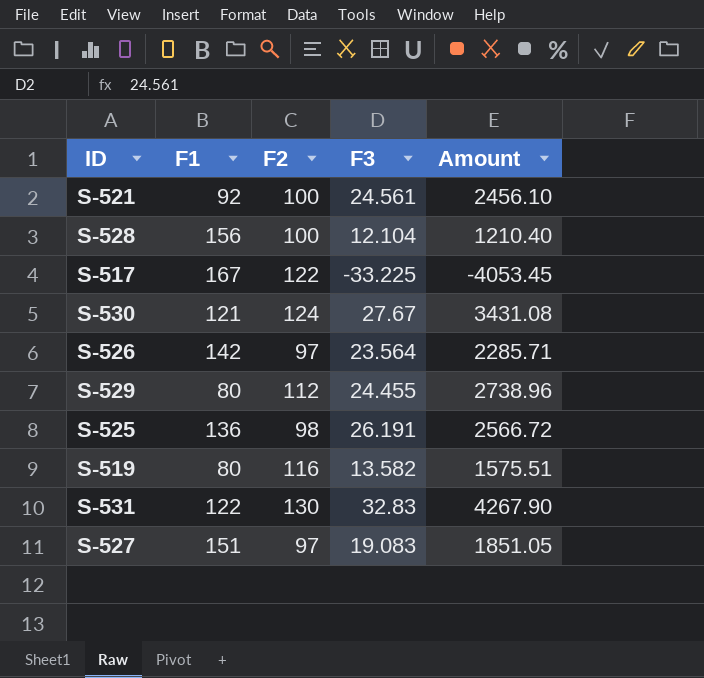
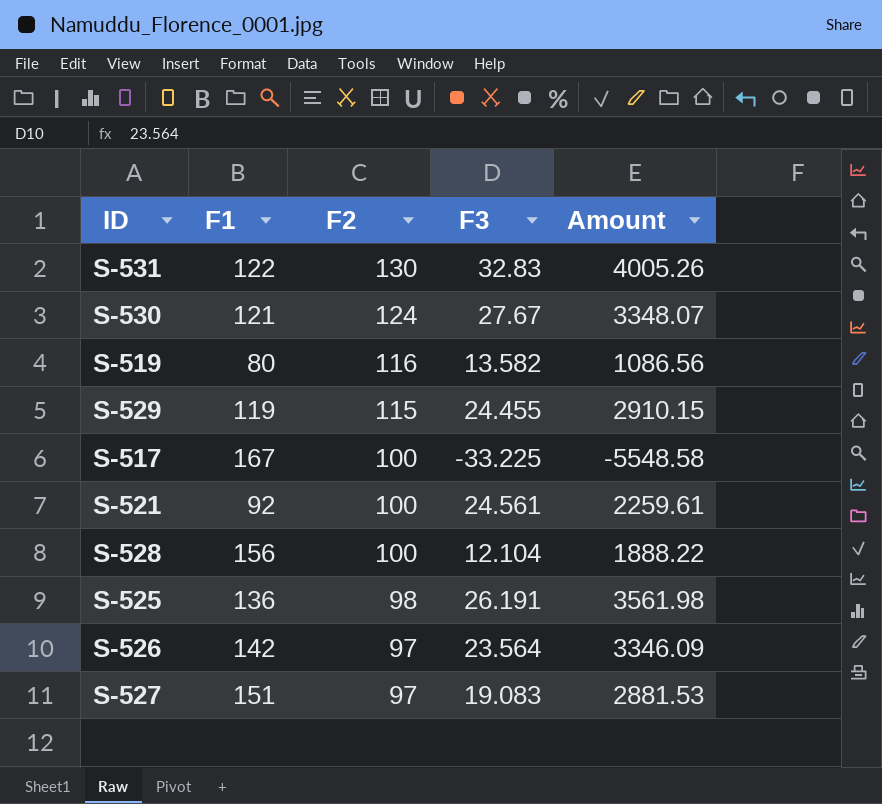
row order: none -> F2 descending
column Amount | formula: [F2] * [F3] -> [F1] * [F3]
S-529 | F1: 80 -> 119
S-529 | F2: 112 -> 115
S-517 | F2: 122 -> 100

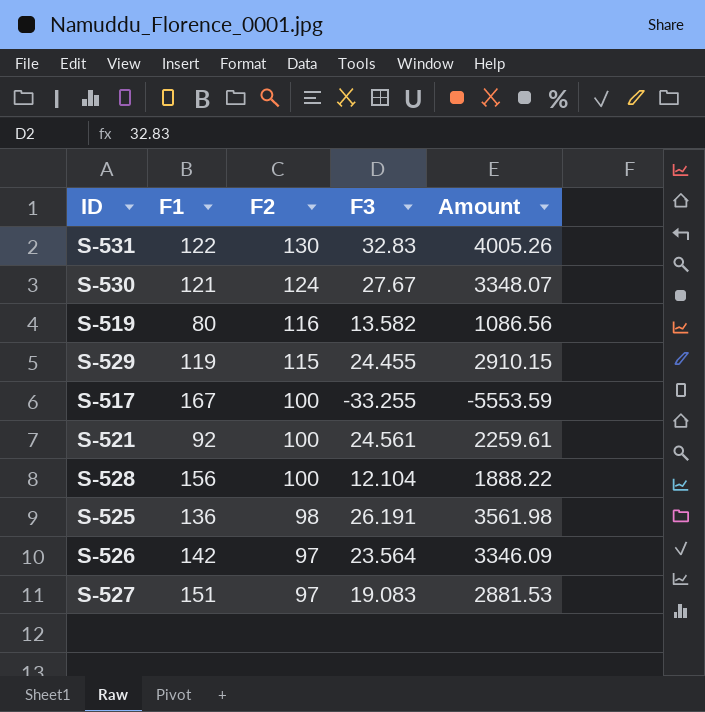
S-517 | F3: -33.225 -> -33.255
S-517 | Amount: -5548.58 -> -5553.59

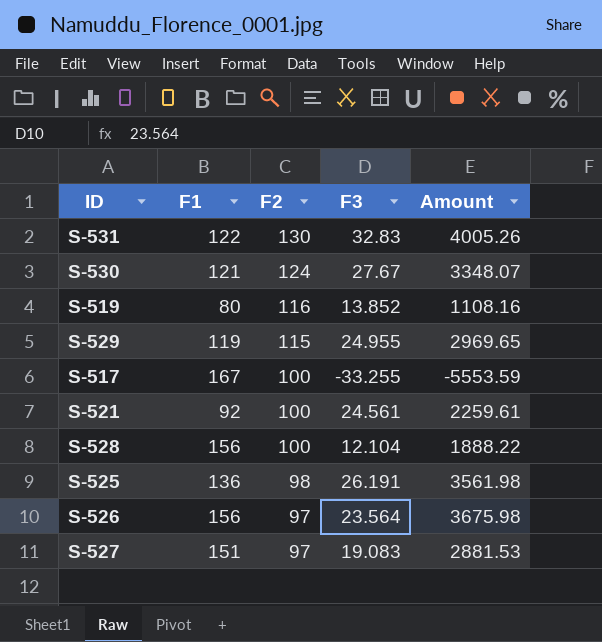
S-519 | F3: 13.582 -> 13.852
S-519 | Amount: 1086.56 -> 1108.16
S-529 | F3: 24.455 -> 24.955
S-529 | Amount: 2910.15 -> 2969.65
S-526 | F1: 142 -> 156
S-526 | Amount: 3346.09 -> 3675.98

